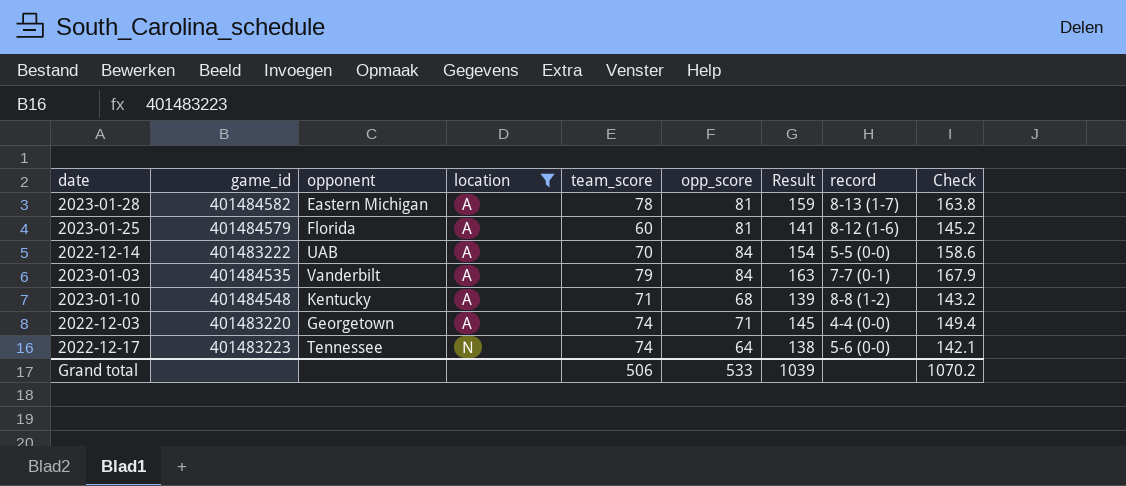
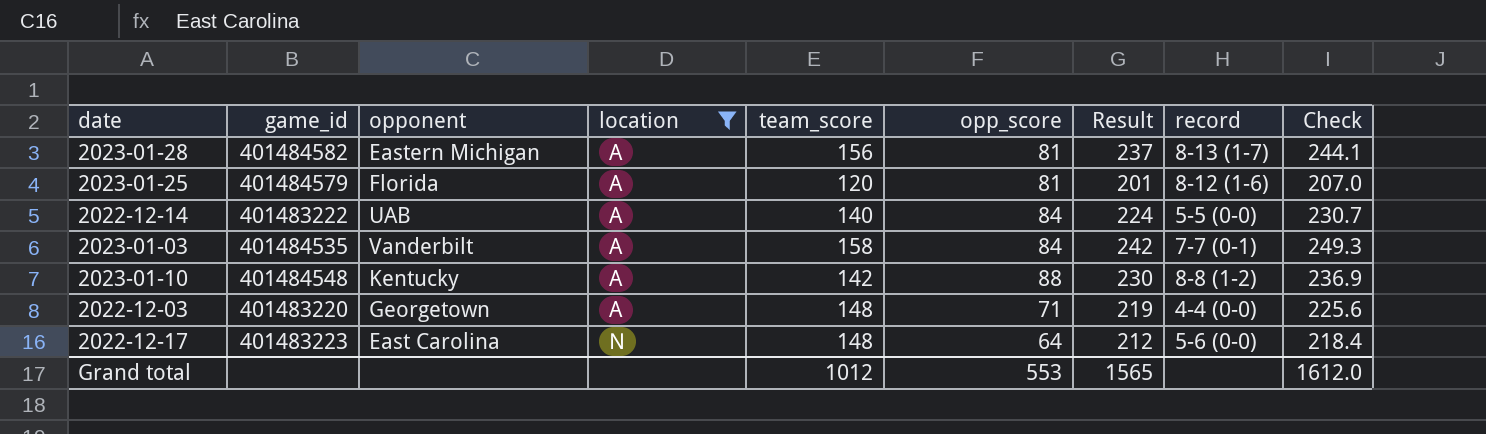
2023-01-28 | team_score: 78 -> 156
2023-01-28 | Result: 159 -> 237
2023-01-28 | Check: 163.8 -> 244.1
2023-01-25 | team_score: 60 -> 120
2023-01-25 | Result: 141 -> 201
2023-01-25 | Check: 145.2 -> 207.0
2022-12-14 | team_score: 70 -> 140
2022-12-14 | Result: 154 -> 224
2022-12-14 | Check: 158.6 -> 230.7
2023-01-03 | team_score: 79 -> 158
2023-01-03 | Result: 163 -> 242
2023-01-03 | Check: 167.9 -> 249.3
2023-01-10 | team_score: 71 -> 142
2023-01-10 | opp_score: 68 -> 88
2023-01-10 | Result: 139 -> 230
2023-01-10 | Check: 143.2 -> 236.9
2022-12-03 | team_score: 74 -> 148
2022-12-03 | Result: 145 -> 219
2022-12-03 | Check: 149.4 -> 225.6
2022-12-17 | opponent: Tennessee -> East Carolina
2022-12-17 | team_score: 74 -> 148
2022-12-17 | Result: 138 -> 212
2022-12-17 | Check: 142.1 -> 218.4
Grand total | team_score: 506 -> 1012
Grand total | opp_score: 533 -> 553
Grand total | Result: 1039 -> 1565
Grand total | Check: 1070.2 -> 1612.0

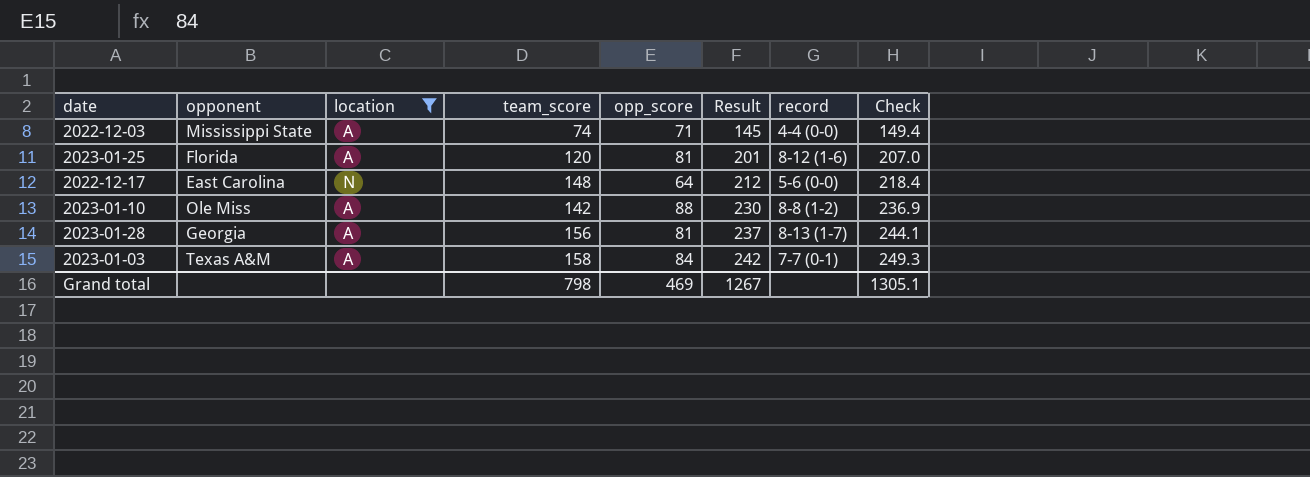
row order: location ascending -> Result ascending
column game_id | position: 2 -> none
row 2022-12-14: 401483222 | UAB | A | 140 | 84 | 224 | 5-5 (0-0) | 230.7 -> none
2022-12-03 | opponent: Georgetown -> Mississippi State
2022-12-03 | team_score: 148 -> 74
2022-12-03 | Result: 219 -> 145
2022-12-03 | Check: 225.6 -> 149.4
2023-01-10 | opponent: Kentucky -> Ole Miss
2023-01-28 | opponent: Eastern Michigan -> Georgia
2023-01-03 | opponent: Vanderbilt -> Texas A&M
Grand total | team_score: 1012 -> 798
Grand total | opp_score: 553 -> 469
Grand total | Result: 1565 -> 1267
Grand total | Check: 1612.0 -> 1305.1

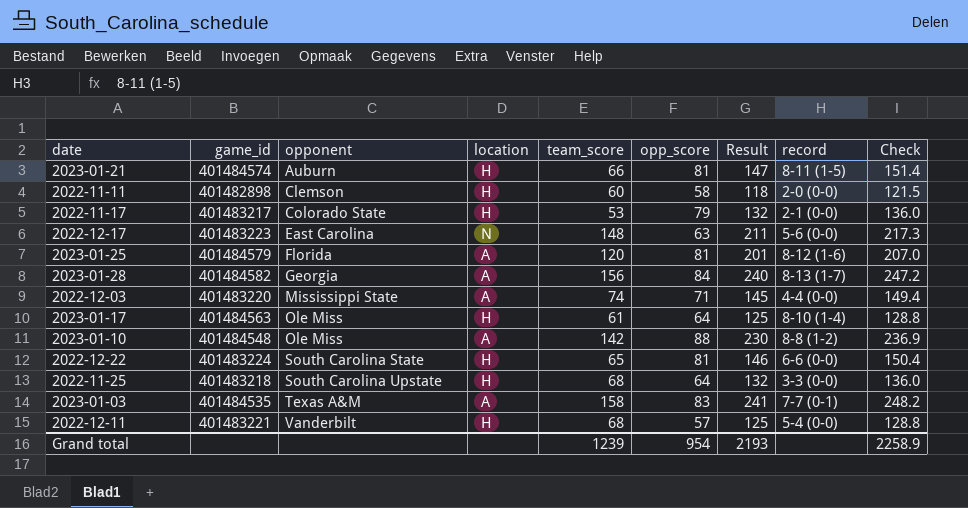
filter: location != H -> none
row order: Result ascending -> opponent ascending
column game_id | position: none -> 2
2022-12-17 | opp_score: 64 -> 63
2022-12-17 | Result: 212 -> 211
2022-12-17 | Check: 218.4 -> 217.3
2023-01-28 | opp_score: 81 -> 84
2023-01-28 | Result: 237 -> 240
2023-01-28 | Check: 244.1 -> 247.2
2023-01-03 | opp_score: 84 -> 83
2023-01-03 | Result: 242 -> 241
2023-01-03 | Check: 249.3 -> 248.2
Grand total | team_score: 798 -> 1239
Grand total | opp_score: 469 -> 954
Grand total | Result: 1267 -> 2193
Grand total | Check: 1305.1 -> 2258.9

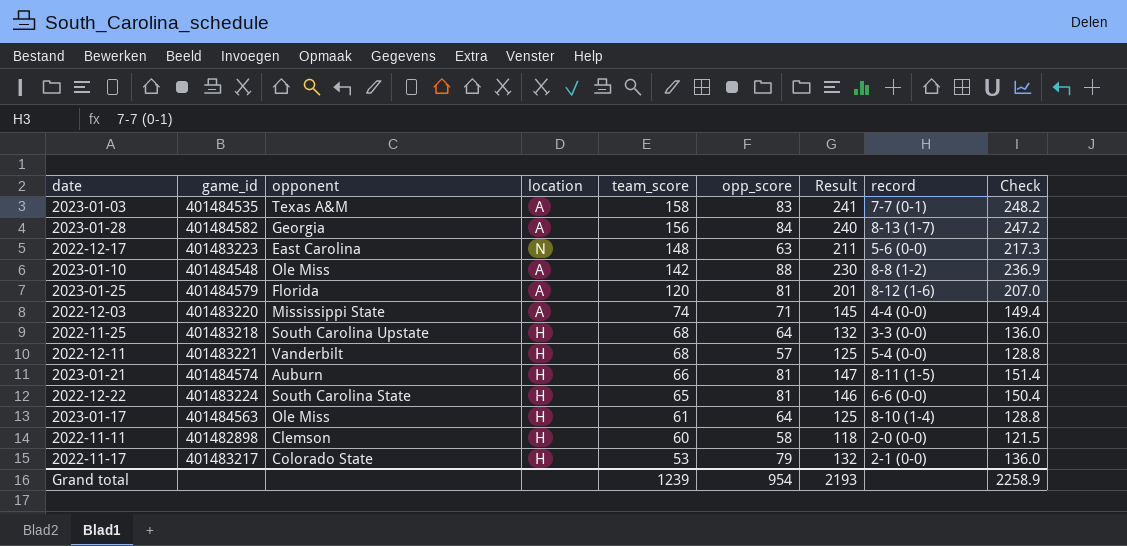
row order: opponent ascending -> team_score descending

